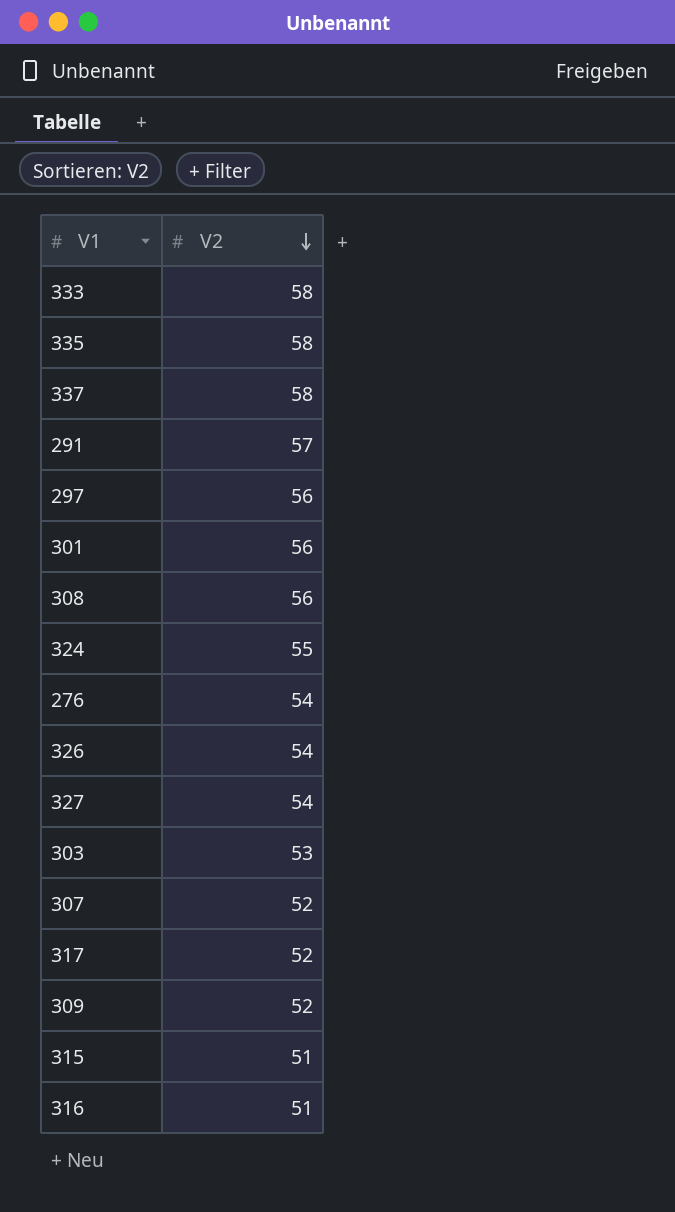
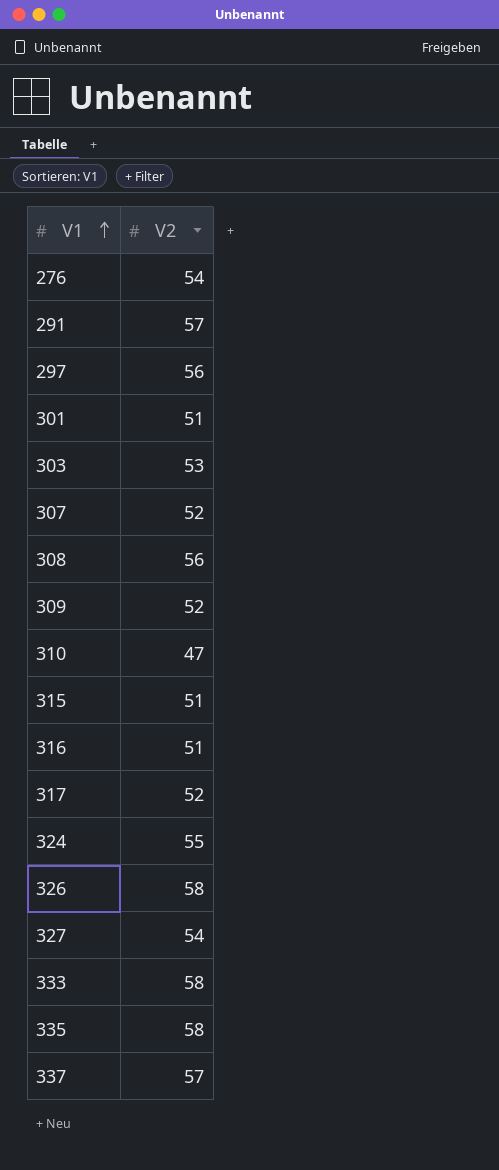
row order: V2 descending -> V1 ascending
301 | V2: 56 -> 51
row 310: none -> 47
326 | V2: 54 -> 58
337 | V2: 58 -> 57

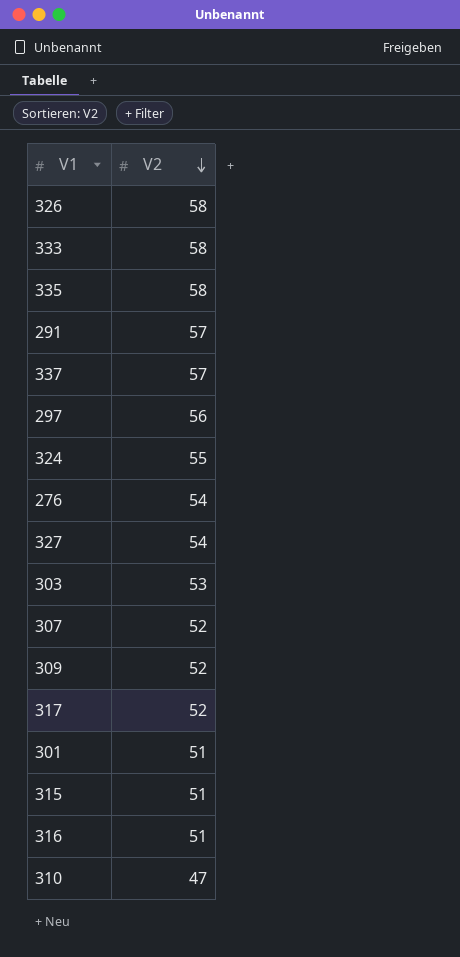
row order: V1 ascending -> V2 descending
row 308: 56 -> none

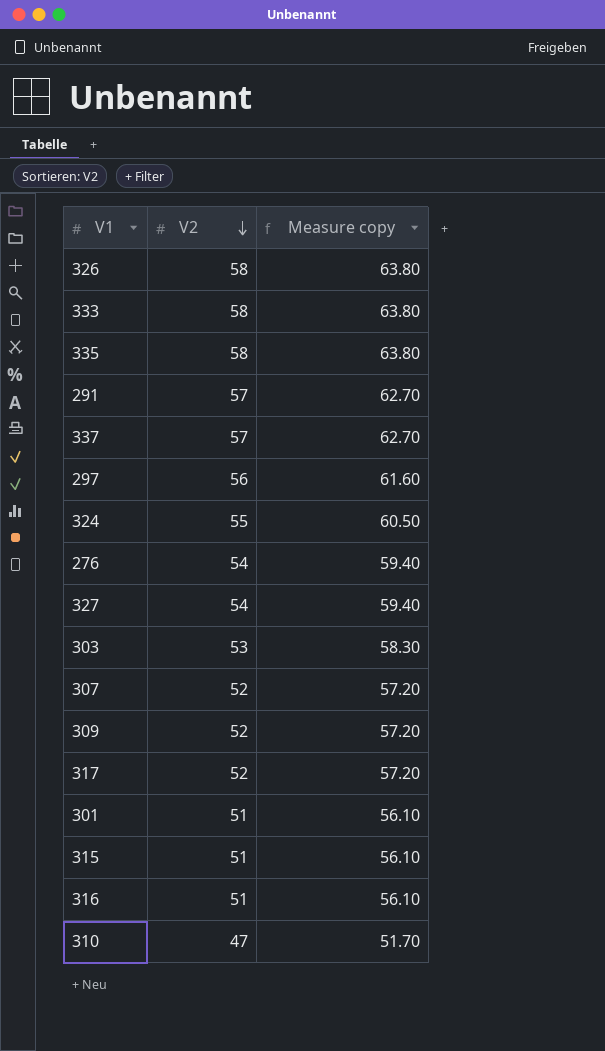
column Measure copy | formula: none -> [V2] * 1.1

